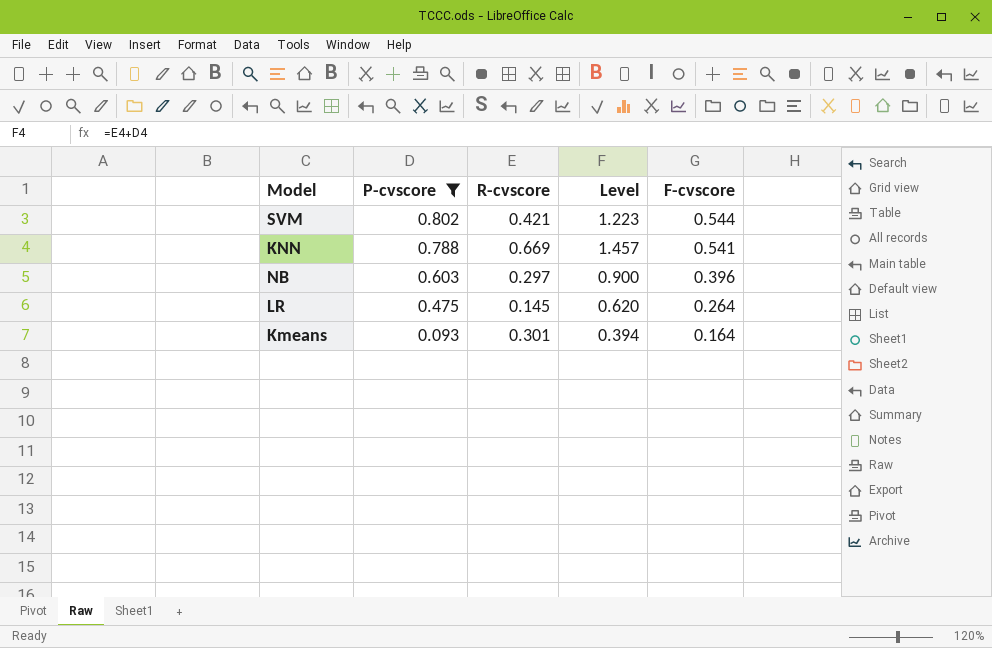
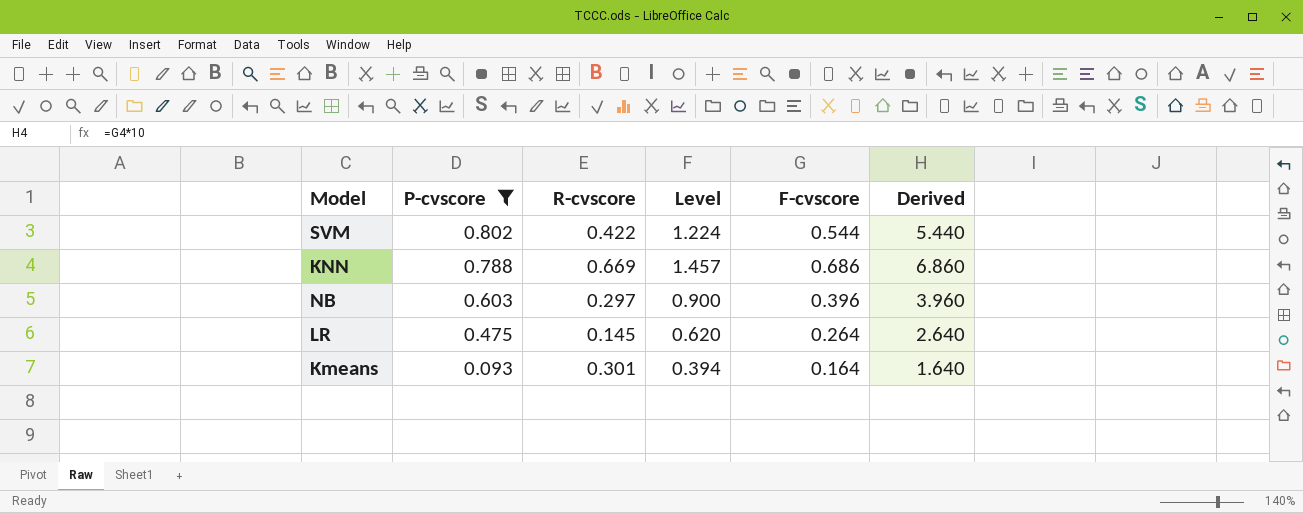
column Derived | formula: none -> [F-cvscore] * 10
SVM | R-cvscore: 0.421 -> 0.422
SVM | Level: 1.223 -> 1.224
KNN | F-cvscore: 0.541 -> 0.686

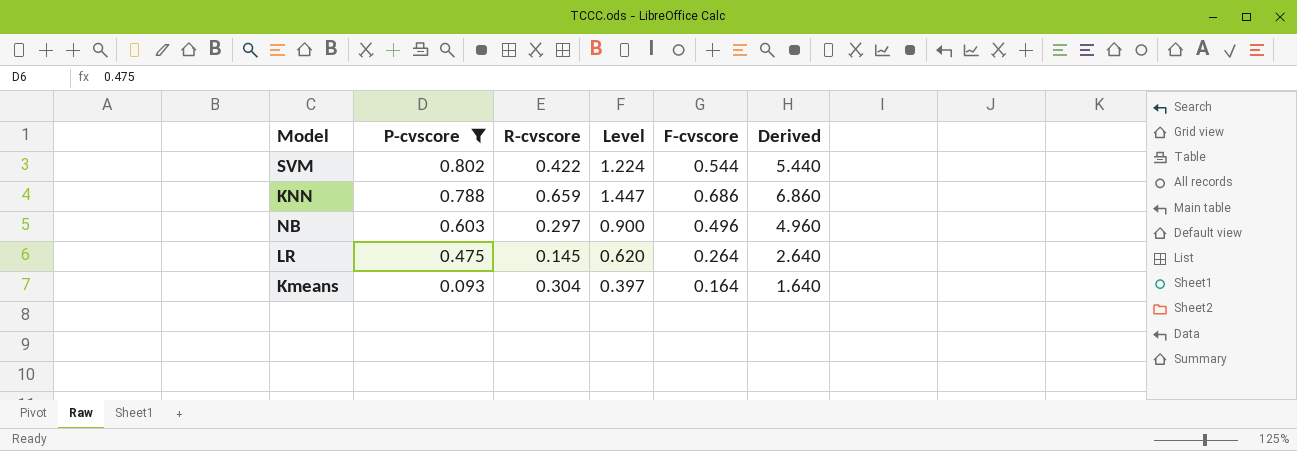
KNN | R-cvscore: 0.669 -> 0.659
KNN | Level: 1.457 -> 1.447
NB | F-cvscore: 0.396 -> 0.496
NB | Derived: 3.960 -> 4.960
Kmeans | R-cvscore: 0.301 -> 0.304
Kmeans | Level: 0.394 -> 0.397

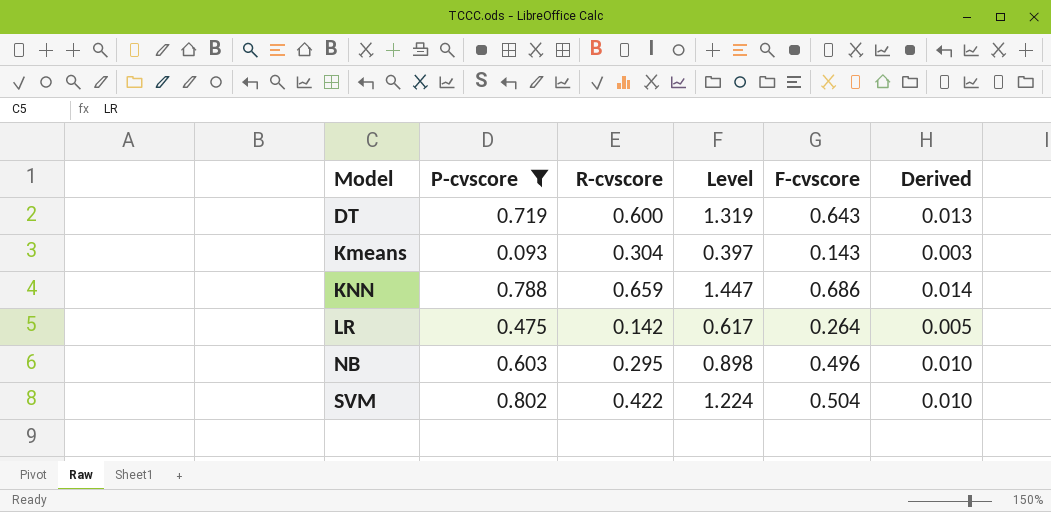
row order: P-cvscore descending -> Model ascending
column Derived | formula: [F-cvscore] * 10 -> [F-cvscore] * 0.02
row DT: none -> 0.719 | 0.600 | 1.319 | 0.643 | 0.013
Kmeans | F-cvscore: 0.164 -> 0.143
LR | R-cvscore: 0.145 -> 0.142
LR | Level: 0.620 -> 0.617
NB | R-cvscore: 0.297 -> 0.295
NB | Level: 0.900 -> 0.898
SVM | F-cvscore: 0.544 -> 0.504

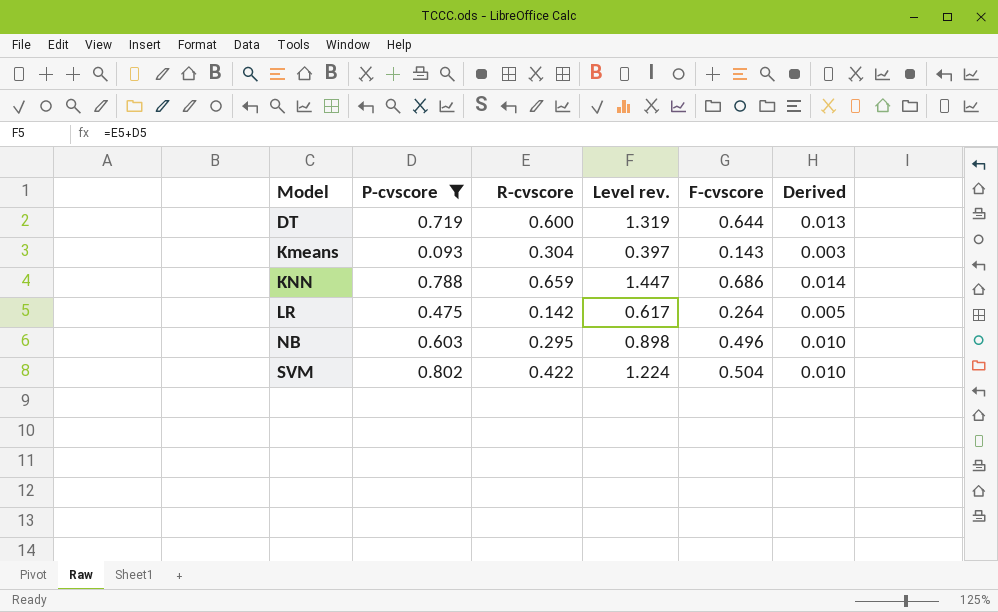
column name: Level -> Level rev.
DT | F-cvscore: 0.643 -> 0.644

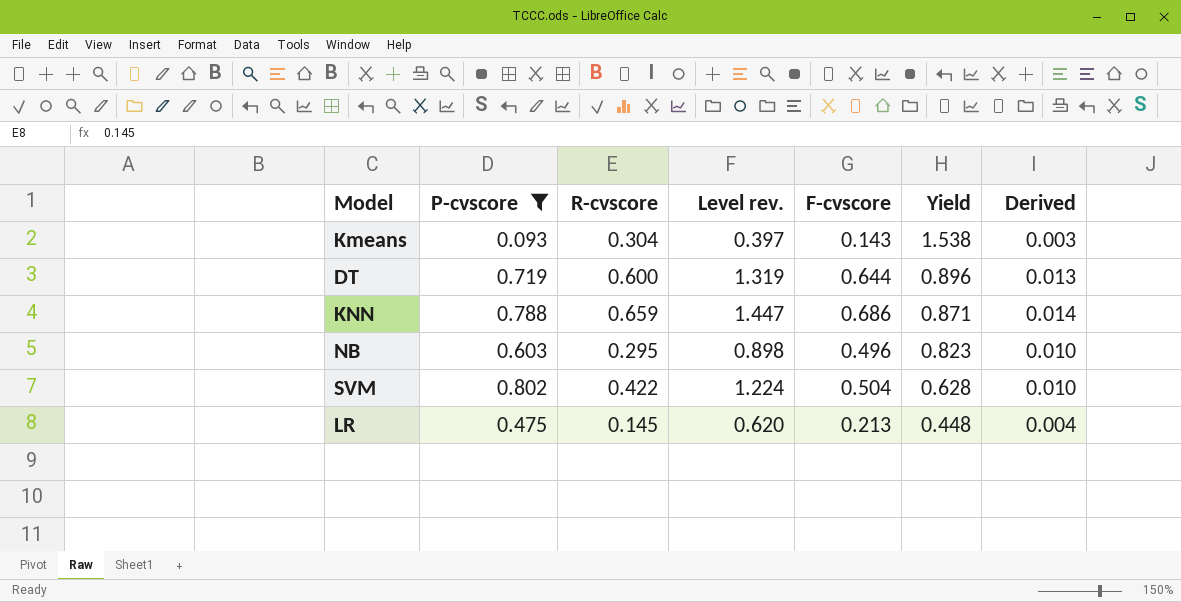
row order: Model ascending -> Yield descending
column Yield | formula: none -> [F-cvscore] / [P-cvscore]
LR | R-cvscore: 0.142 -> 0.145
LR | Level rev.: 0.617 -> 0.620
LR | F-cvscore: 0.264 -> 0.213
LR | Derived: 0.005 -> 0.004

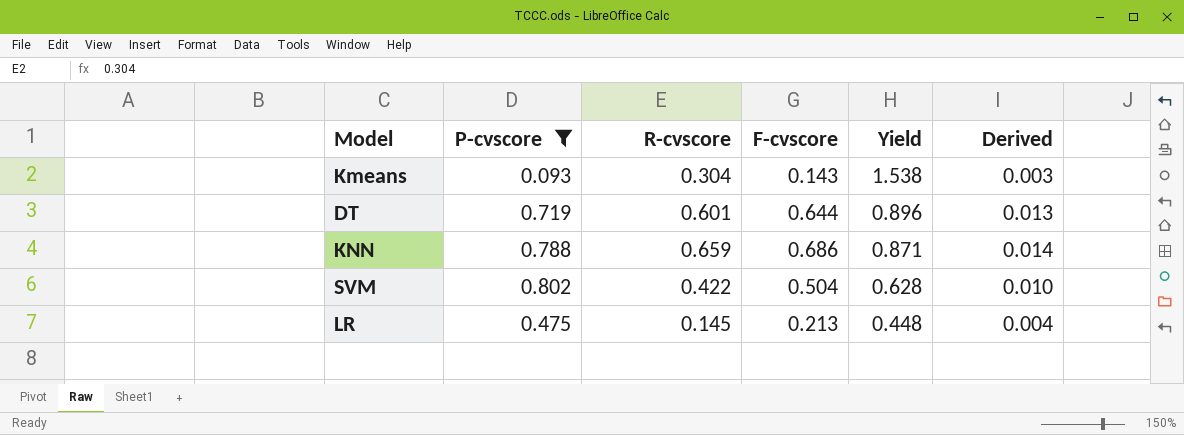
column Level rev. | formula: [P-cvscore] + [R-cvscore] -> none
row NB: 0.603 | 0.295 | 0.898 | 0.496 | 0.823 | 0.010 -> none
DT | R-cvscore: 0.600 -> 0.601

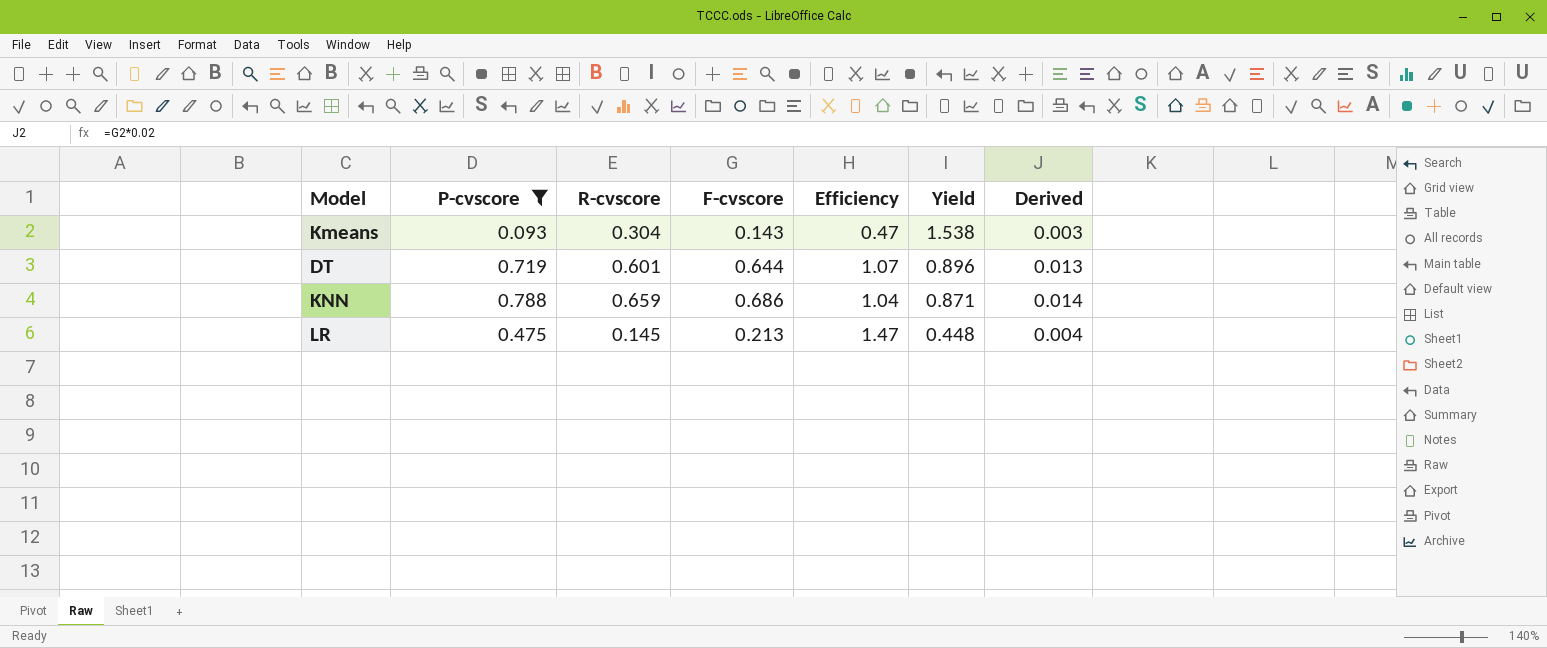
column Efficiency | formula: none -> [F-cvscore] / [R-cvscore]
row SVM: 0.802 | 0.422 | 0.504 | 0.628 | 0.010 -> none

